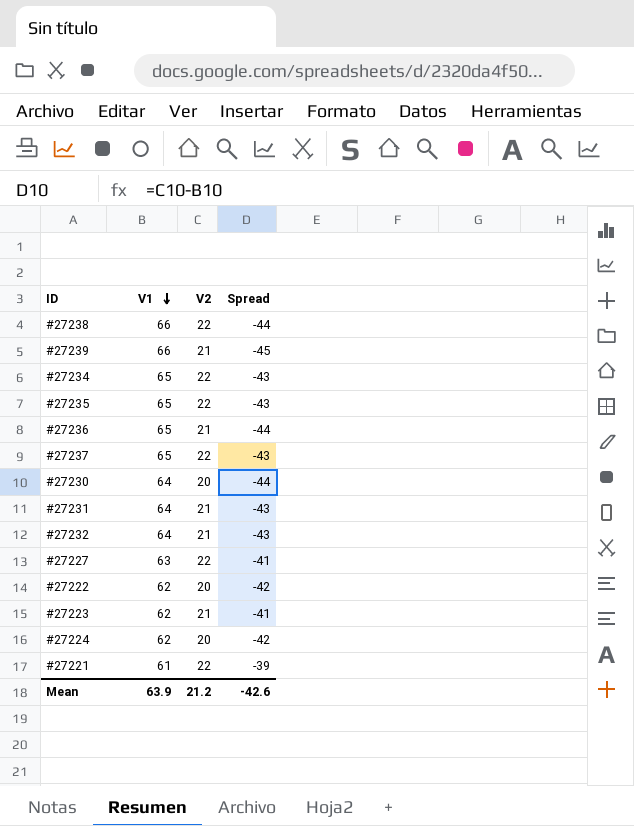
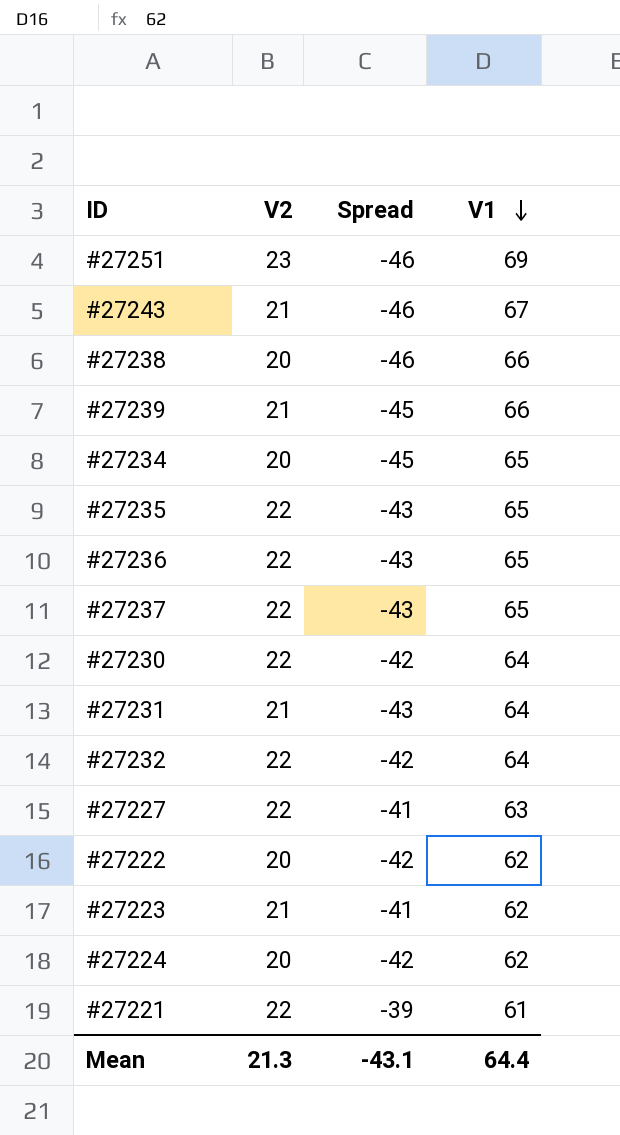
column V1 | position: 2 -> 4
row #27251: none -> 23 | -46 | 69
row #27243: none -> 21 | -46 | 67
#27238 | V2: 22 -> 20
#27238 | Spread: -44 -> -46
#27234 | V2: 22 -> 20
#27234 | Spread: -43 -> -45
#27236 | V2: 21 -> 22
#27236 | Spread: -44 -> -43
#27230 | V2: 20 -> 22
#27230 | Spread: -44 -> -42
#27232 | V2: 21 -> 22
#27232 | Spread: -43 -> -42
Mean | V2: 21.2 -> 21.3
Mean | Spread: -42.6 -> -43.1
Mean | V1: 63.9 -> 64.4

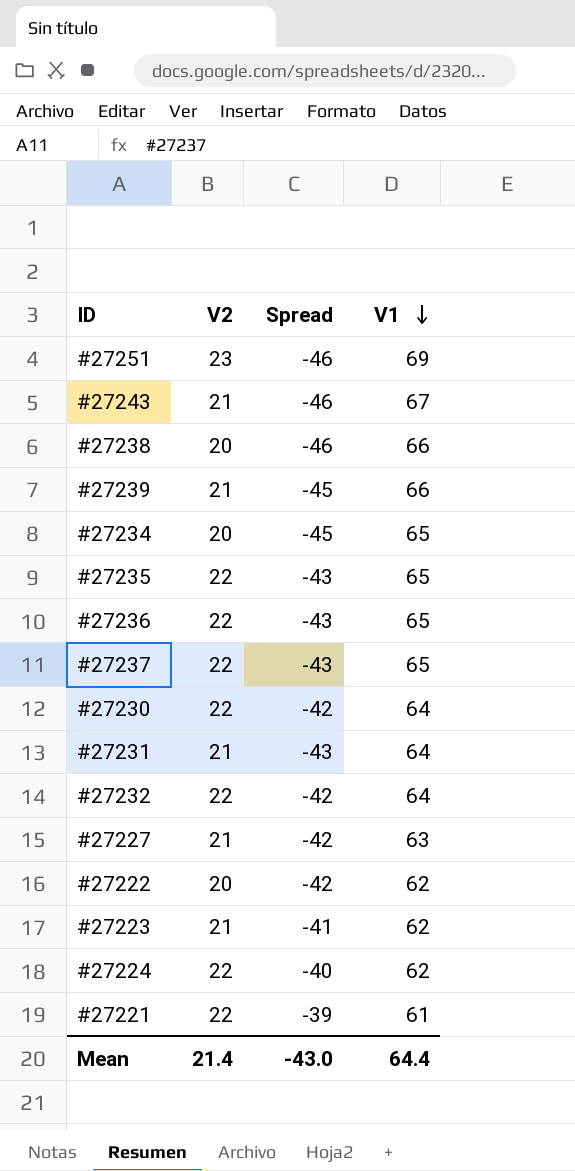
#27227 | V2: 22 -> 21
#27227 | Spread: -41 -> -42
#27224 | V2: 20 -> 22
#27224 | Spread: -42 -> -40
Mean | V2: 21.3 -> 21.4
Mean | Spread: -43.1 -> -43.0

